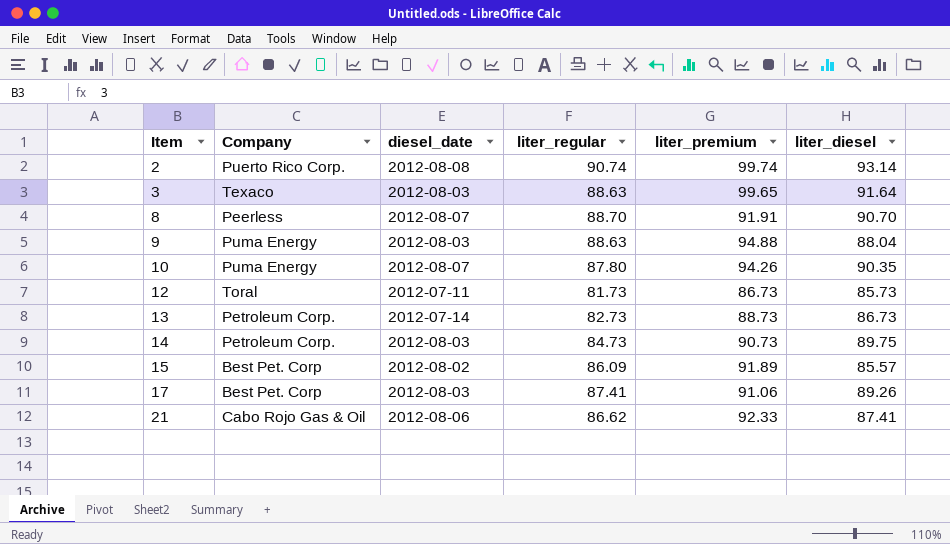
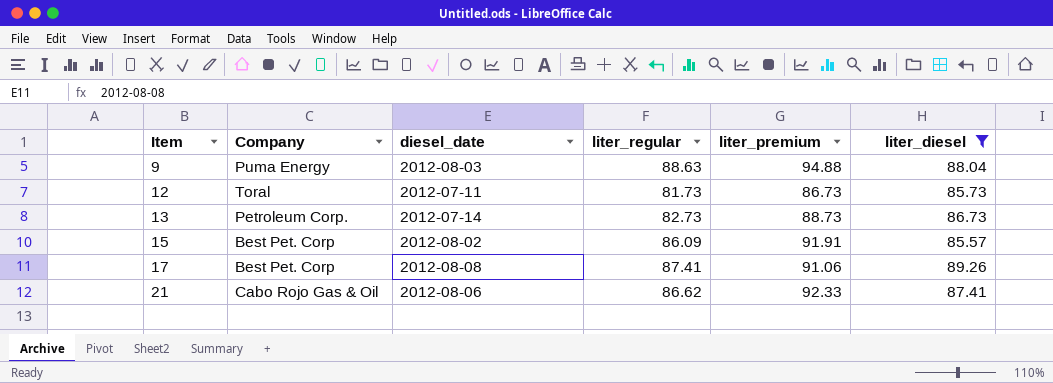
filter: none -> liter_diesel <= 89.26
15 | liter_premium: 91.89 -> 91.91
17 | diesel_date: 2012-08-03 -> 2012-08-08

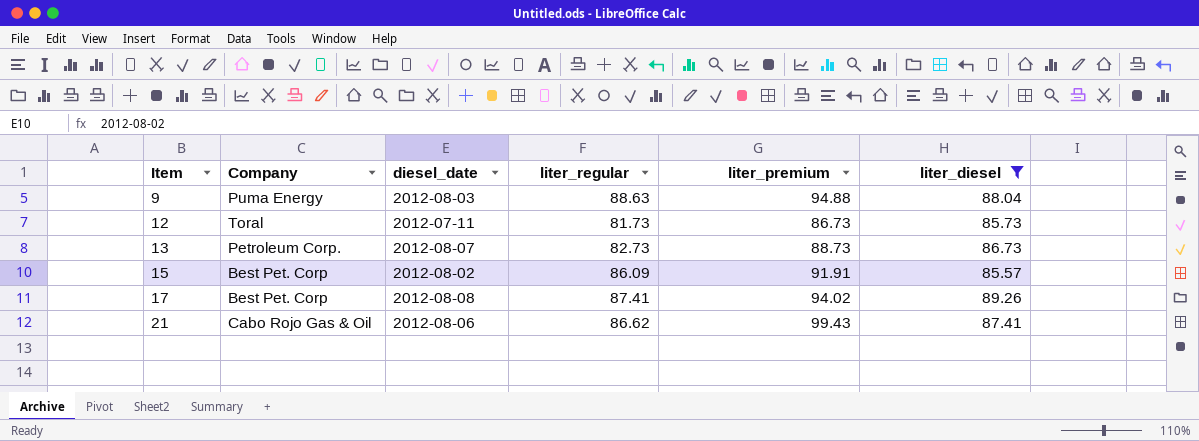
13 | diesel_date: 2012-07-14 -> 2012-08-07
17 | liter_premium: 91.06 -> 94.02
21 | liter_premium: 92.33 -> 99.43

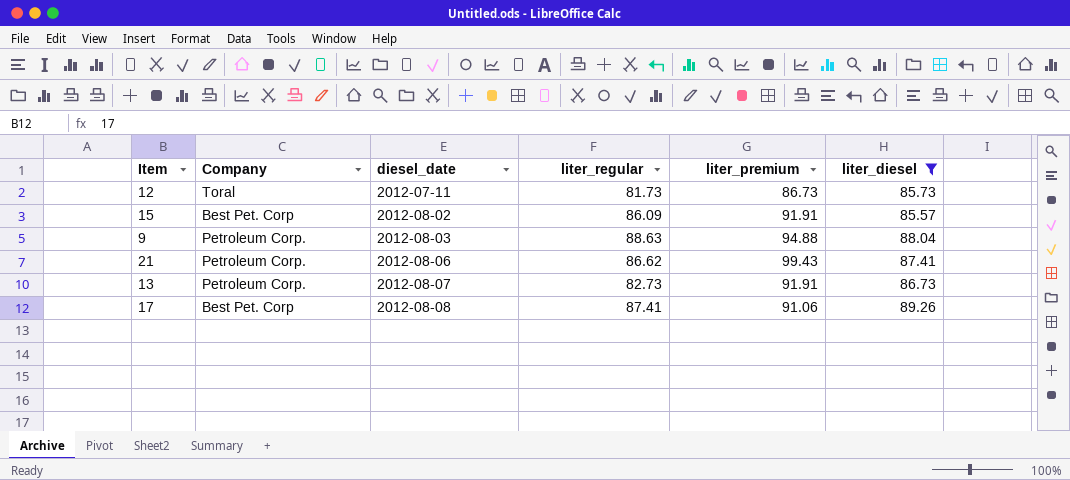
row order: Item ascending -> diesel_date ascending
9 | Company: Puma Energy -> Petroleum Corp.
21 | Company: Cabo Rojo Gas & Oil -> Petroleum Corp.
13 | liter_premium: 88.73 -> 91.91
17 | liter_premium: 94.02 -> 91.06

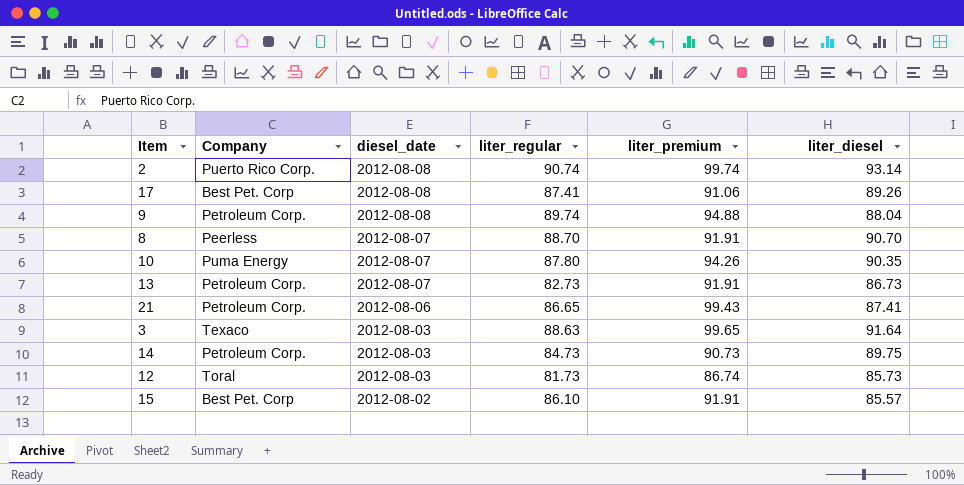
filter: liter_diesel <= 89.26 -> none
row order: diesel_date ascending -> diesel_date descending
9 | diesel_date: 2012-08-03 -> 2012-08-08
9 | liter_regular: 88.63 -> 89.74
21 | liter_regular: 86.62 -> 86.65
12 | diesel_date: 2012-07-11 -> 2012-08-03
12 | liter_premium: 86.73 -> 86.74
15 | liter_regular: 86.09 -> 86.10

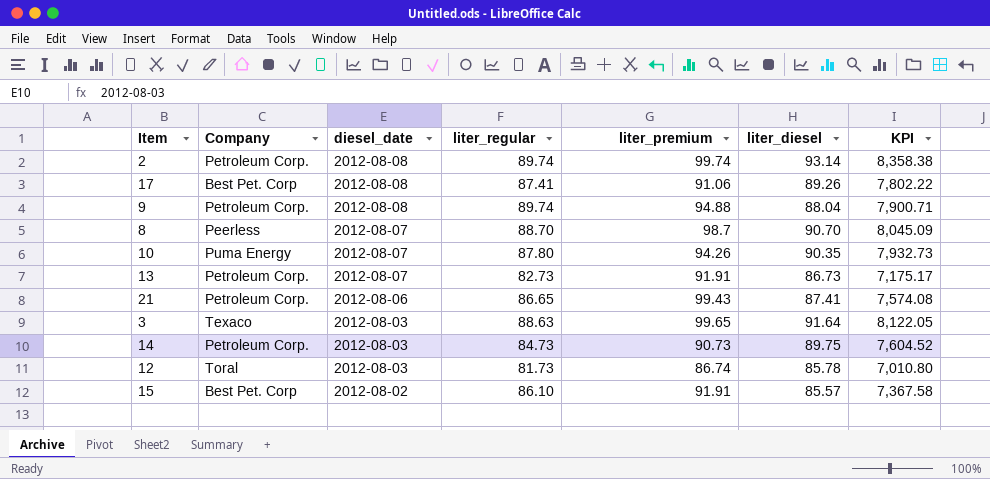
column KPI | formula: none -> [liter_regular] * [liter_diesel]
2 | Company: Puerto Rico Corp. -> Petroleum Corp.
2 | liter_regular: 90.74 -> 89.74
8 | liter_premium: 91.91 -> 98.7
12 | liter_diesel: 85.73 -> 85.78

